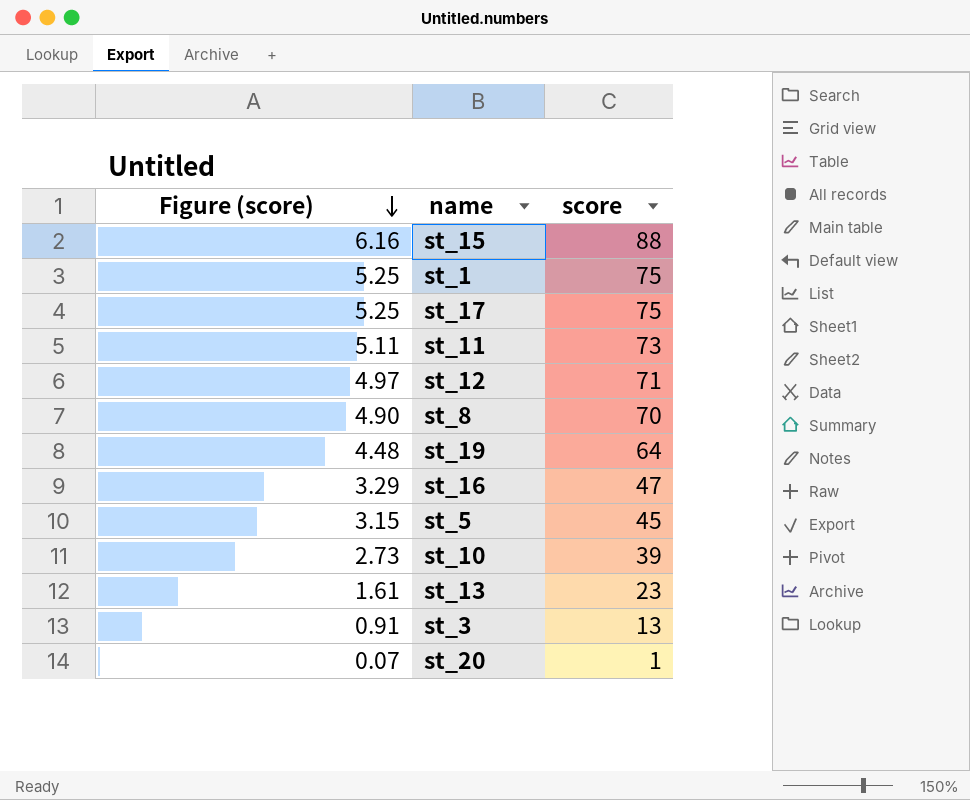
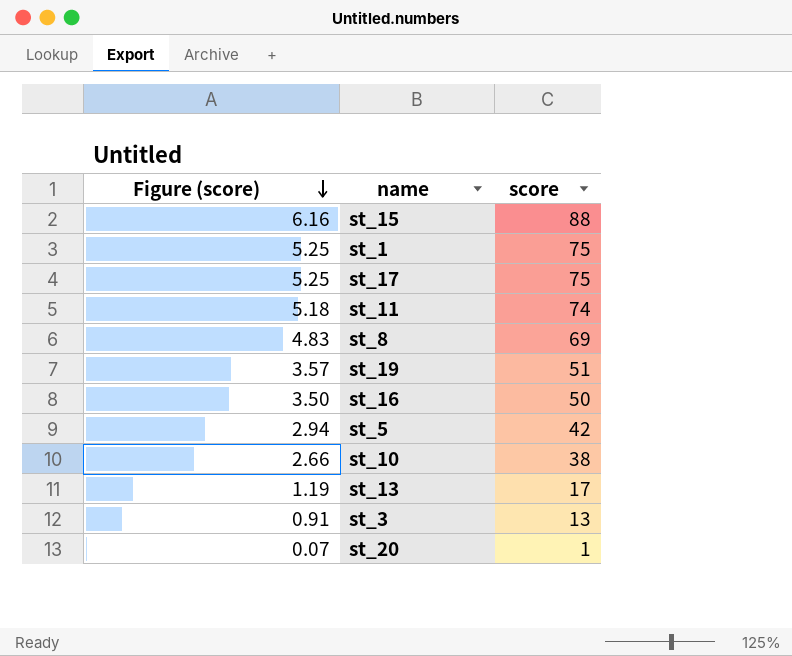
row st_12: 4.97 | 71 -> none
st_11 | Figure (score): 5.11 -> 5.18
st_11 | score: 73 -> 74
st_8 | Figure (score): 4.90 -> 4.83
st_8 | score: 70 -> 69
st_19 | Figure (score): 4.48 -> 3.57
st_19 | score: 64 -> 51
st_16 | Figure (score): 3.29 -> 3.50
st_16 | score: 47 -> 50
st_5 | Figure (score): 3.15 -> 2.94
st_5 | score: 45 -> 42
st_10 | Figure (score): 2.73 -> 2.66
st_10 | score: 39 -> 38
st_13 | Figure (score): 1.61 -> 1.19
st_13 | score: 23 -> 17

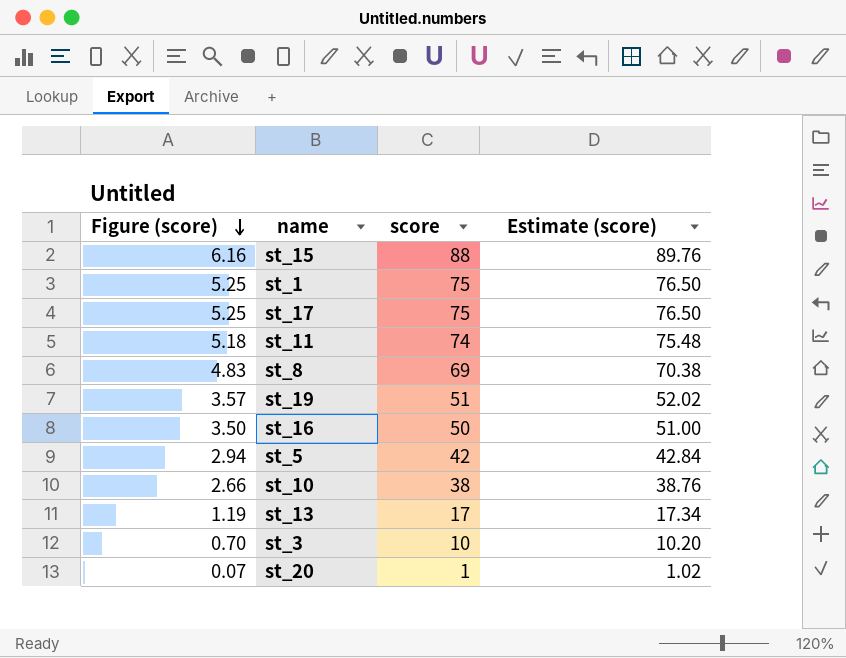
column Estimate (score) | formula: none -> [score] * 1.02
st_3 | Figure (score): 0.91 -> 0.70
st_3 | score: 13 -> 10

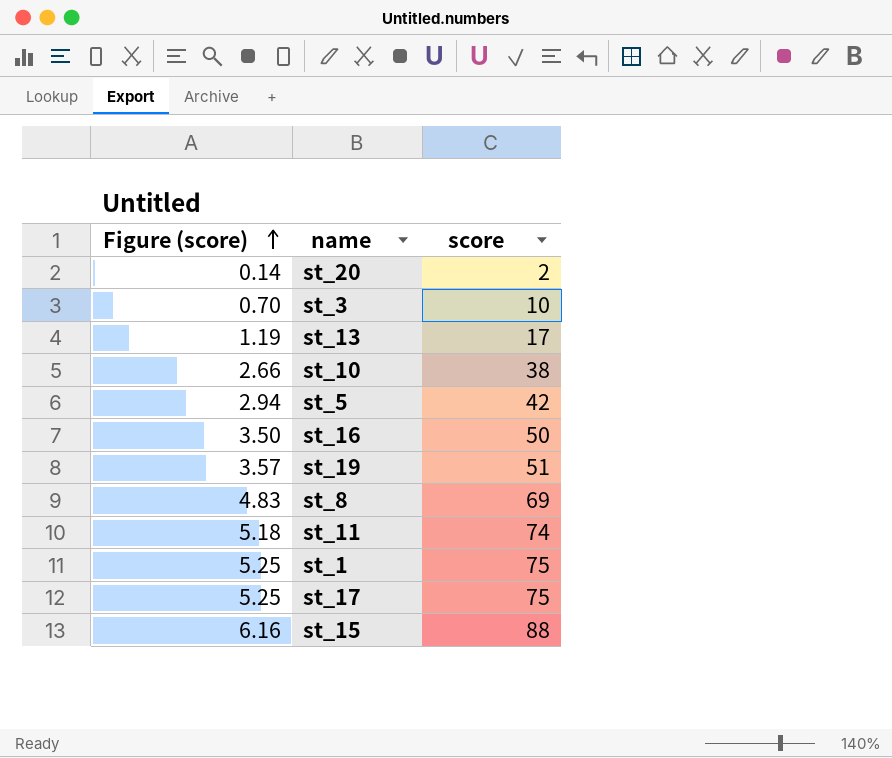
row order: Figure (score) descending -> Figure (score) ascending
column Estimate (score) | formula: [score] * 1.02 -> none
st_20 | Figure (score): 0.07 -> 0.14
st_20 | score: 1 -> 2

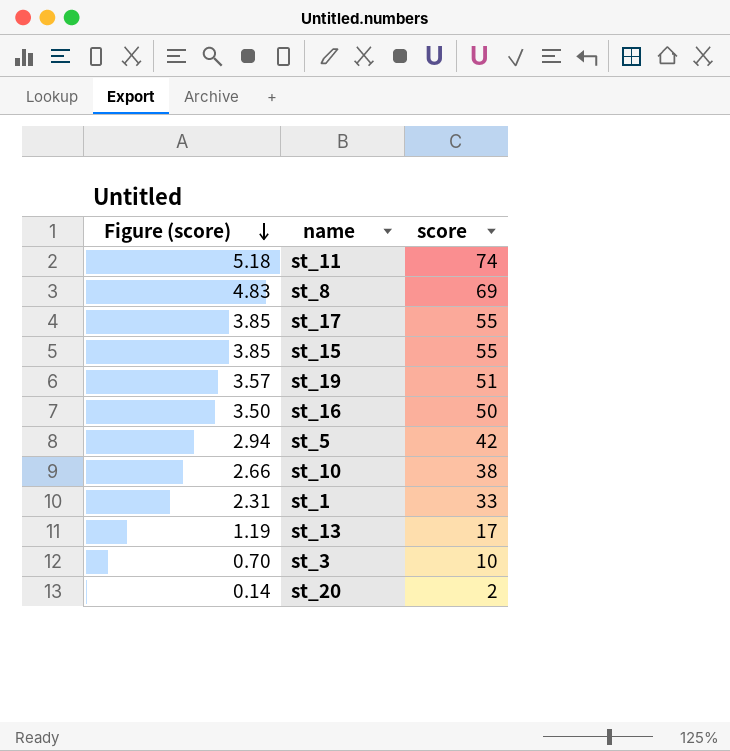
row order: Figure (score) ascending -> Figure (score) descending
st_17 | Figure (score): 5.25 -> 3.85
st_17 | score: 75 -> 55
st_15 | Figure (score): 6.16 -> 3.85
st_15 | score: 88 -> 55
st_1 | Figure (score): 5.25 -> 2.31
st_1 | score: 75 -> 33

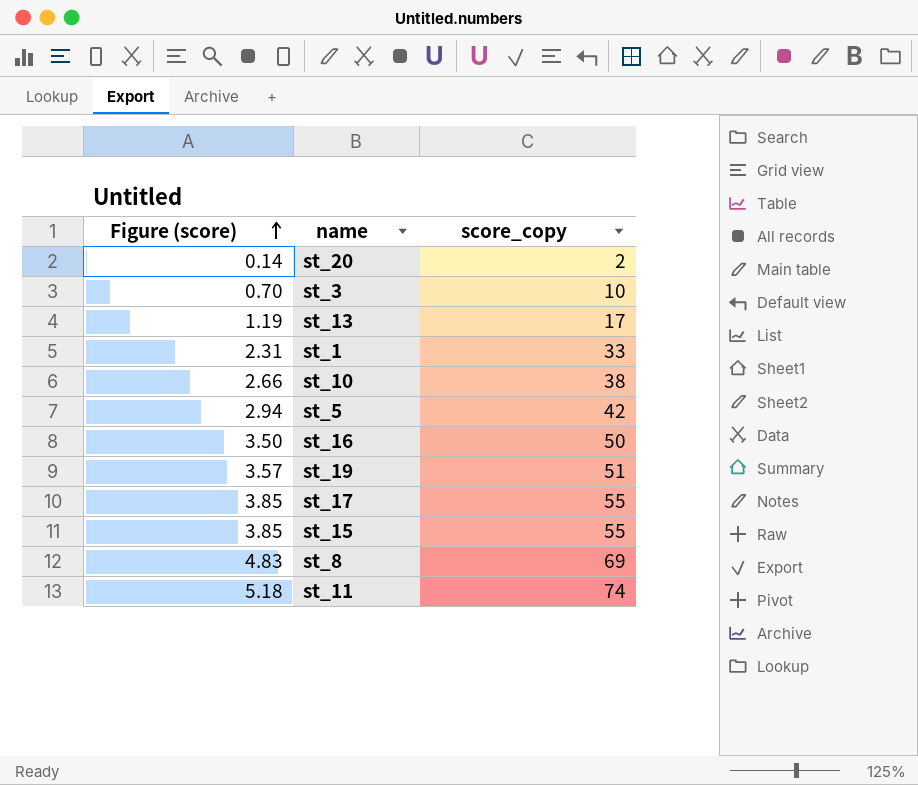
row order: Figure (score) descending -> Figure (score) ascending
column name: score -> score_copy

